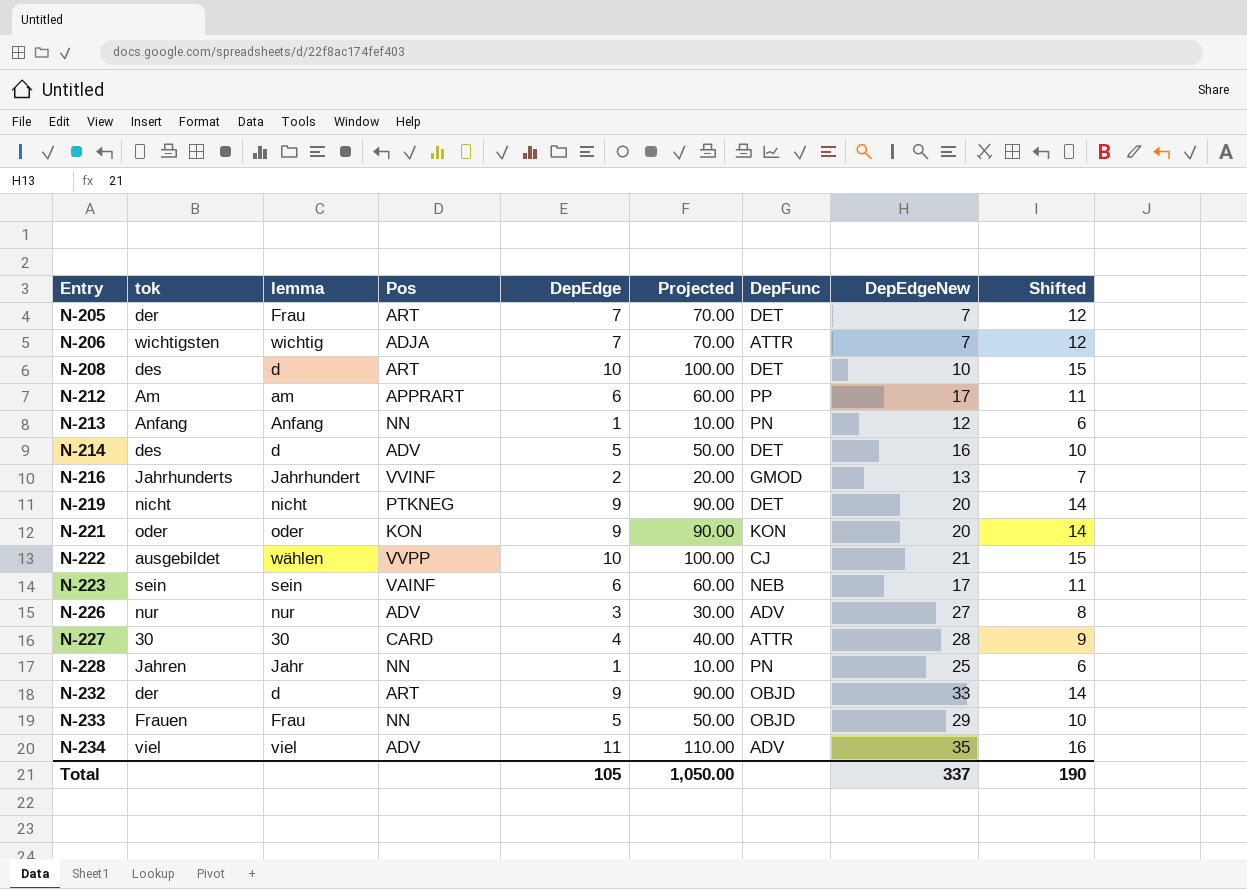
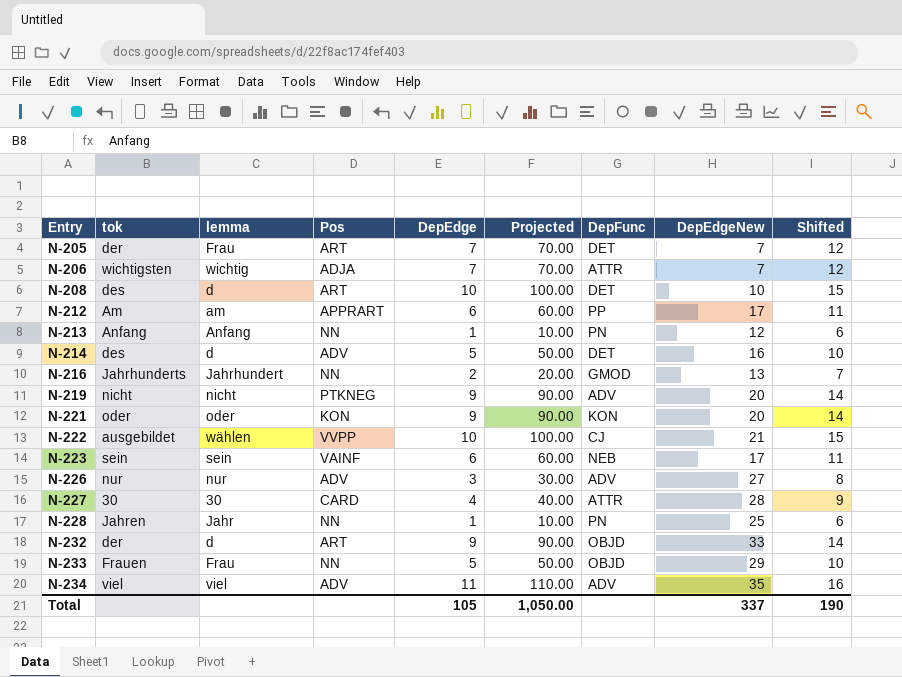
N-216 | Pos: VVINF -> NN
N-219 | DepFunc: DET -> ADV

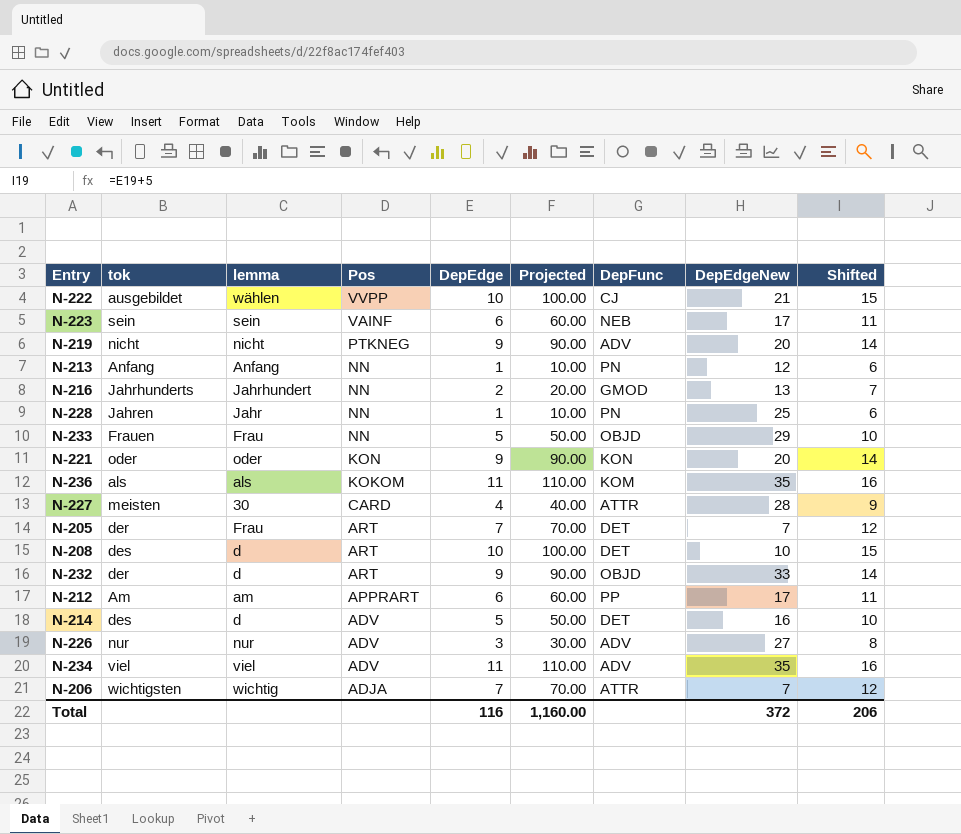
row order: Entry ascending -> Pos descending
row N-236: none -> als | als | KOKOM | 11 | 110.00 | KOM | 35 | 16
N-227 | tok: 30 -> meisten
Total | DepEdge: 105 -> 116
Total | Projected: 1,050.00 -> 1,160.00
Total | DepEdgeNew: 337 -> 372
Total | Shifted: 190 -> 206

